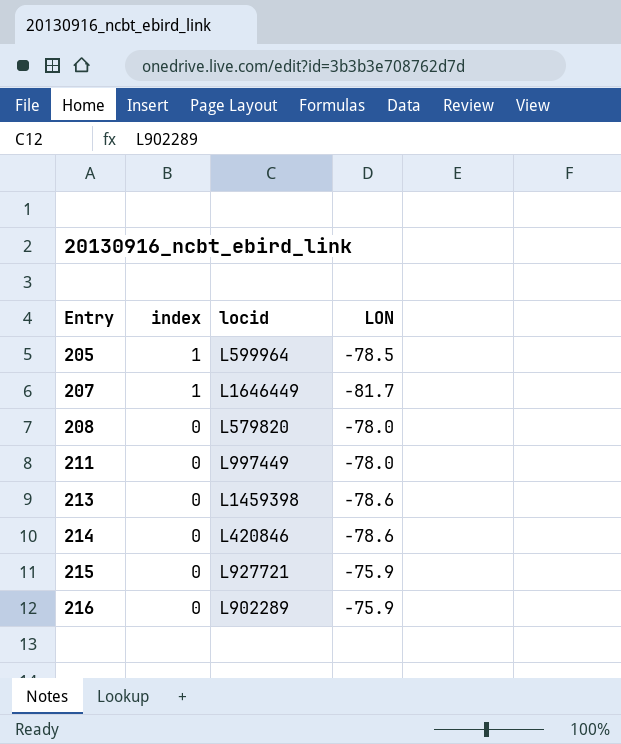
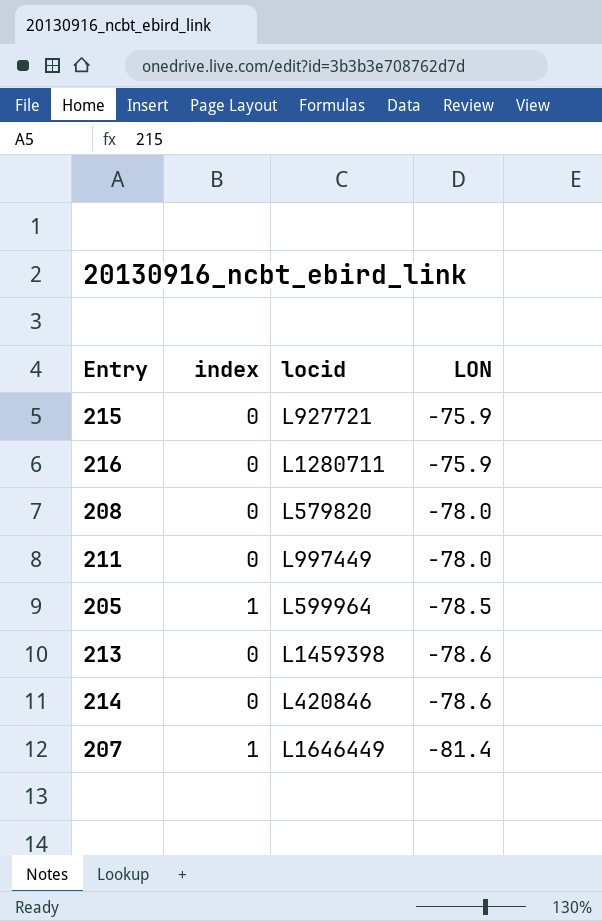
row order: Entry ascending -> LON descending
216 | locid: L902289 -> L1280711
207 | LON: -81.7 -> -81.4

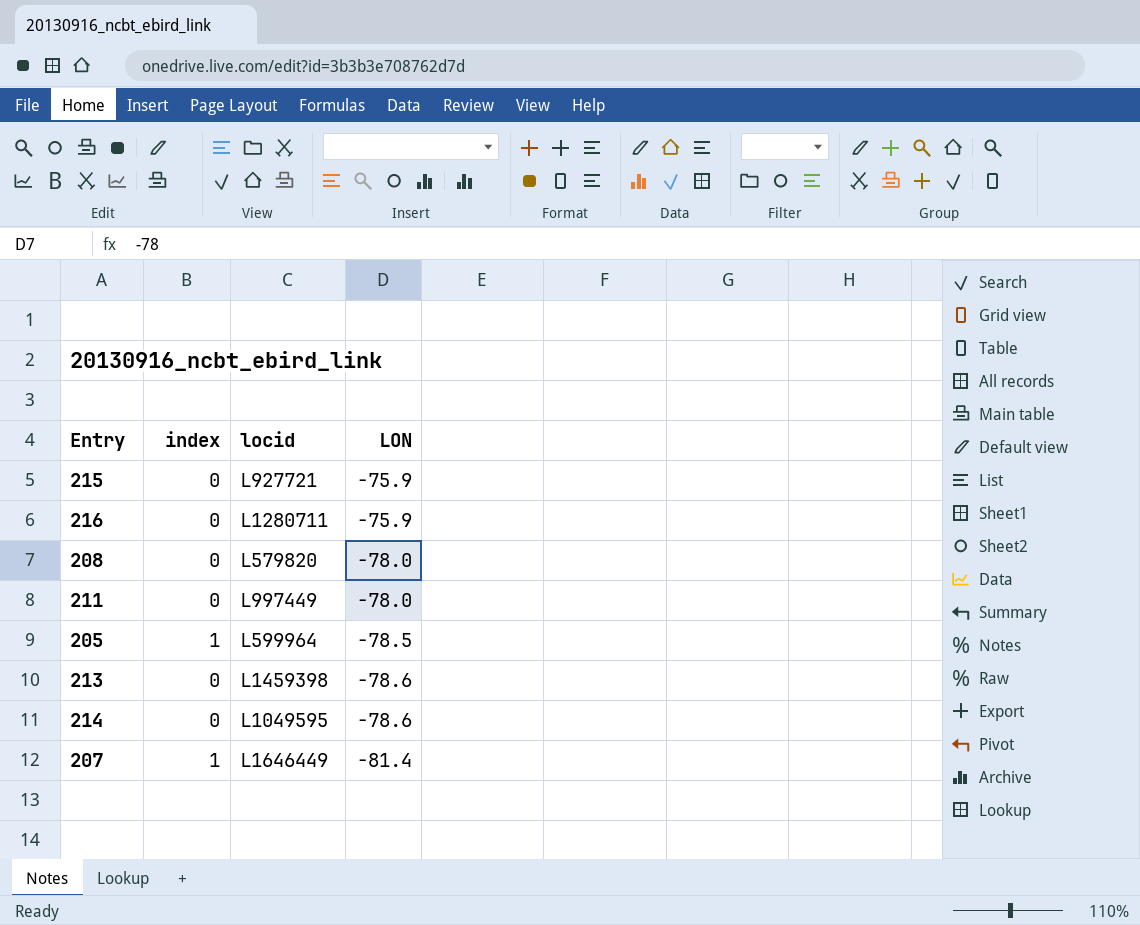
214 | locid: L420846 -> L1049595

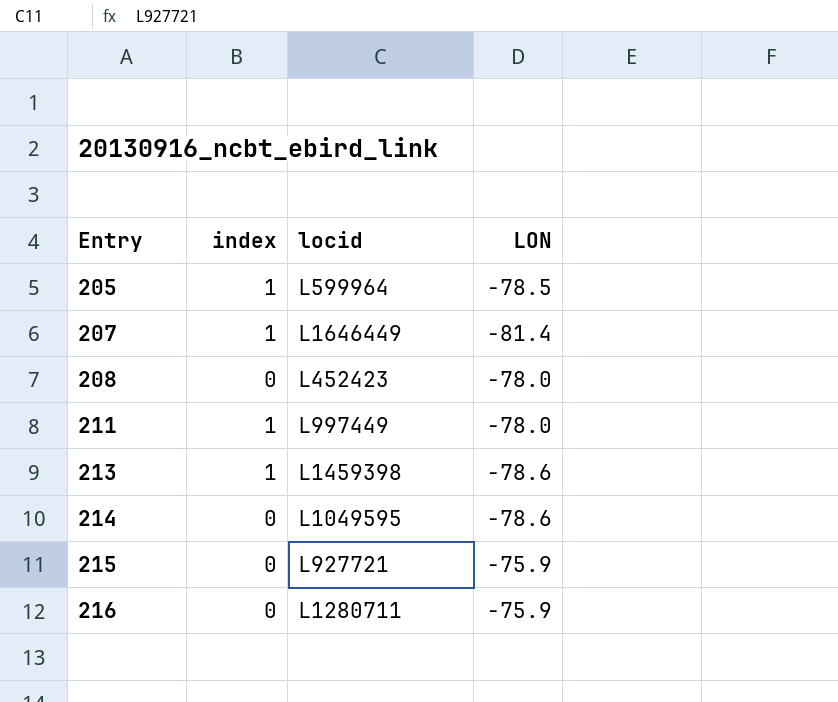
row order: LON descending -> Entry ascending
208 | locid: L579820 -> L452423
211 | index: 0 -> 1
213 | index: 0 -> 1

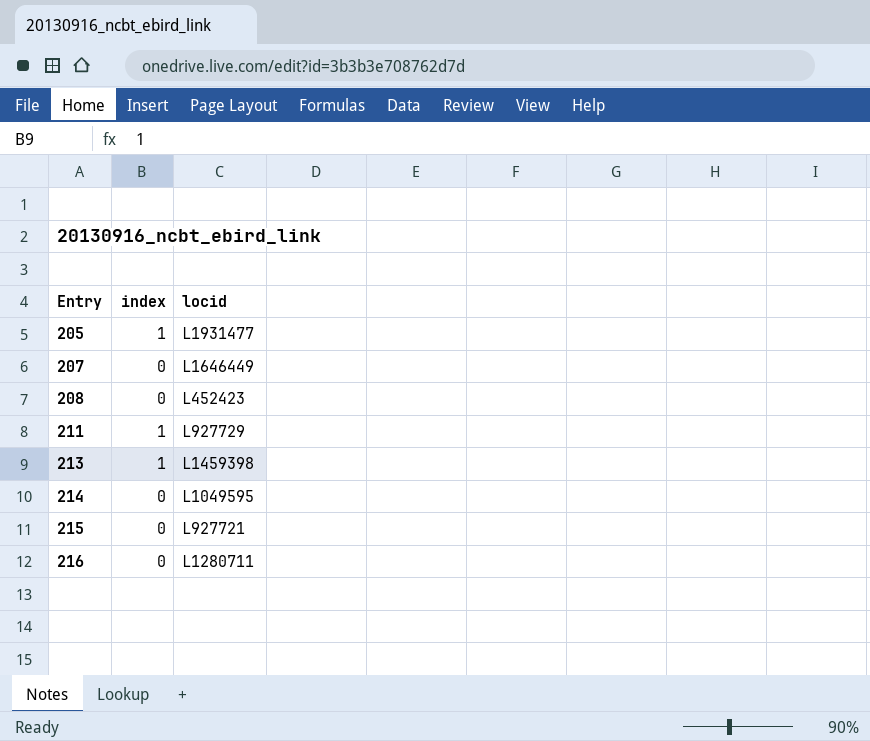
column LON | position: 4 -> none
205 | locid: L599964 -> L1931477
207 | index: 1 -> 0
211 | locid: L997449 -> L927729

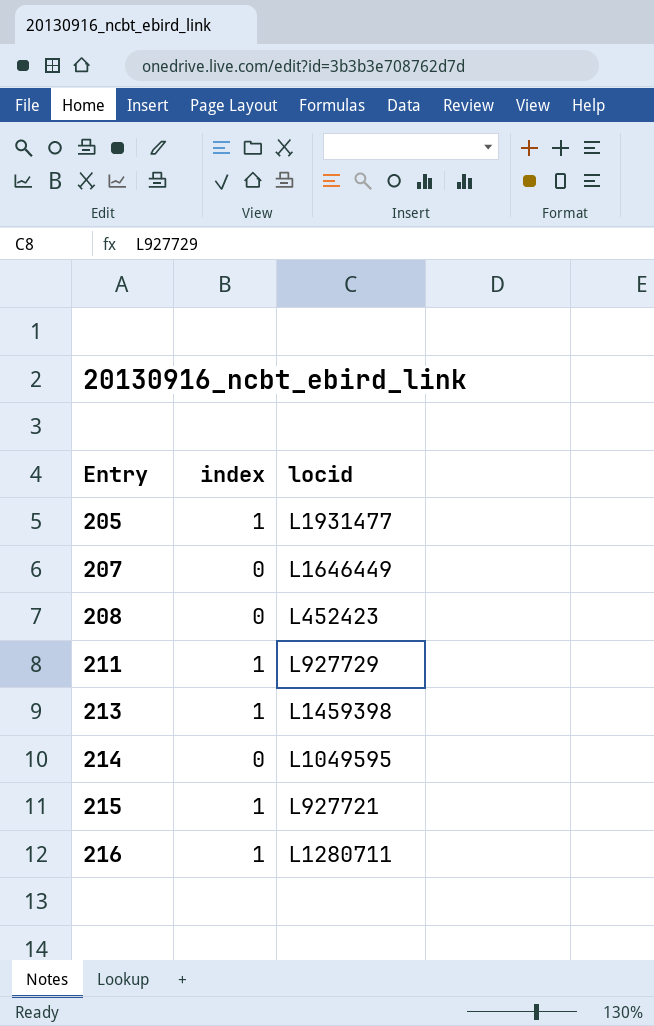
215 | index: 0 -> 1
216 | index: 0 -> 1

